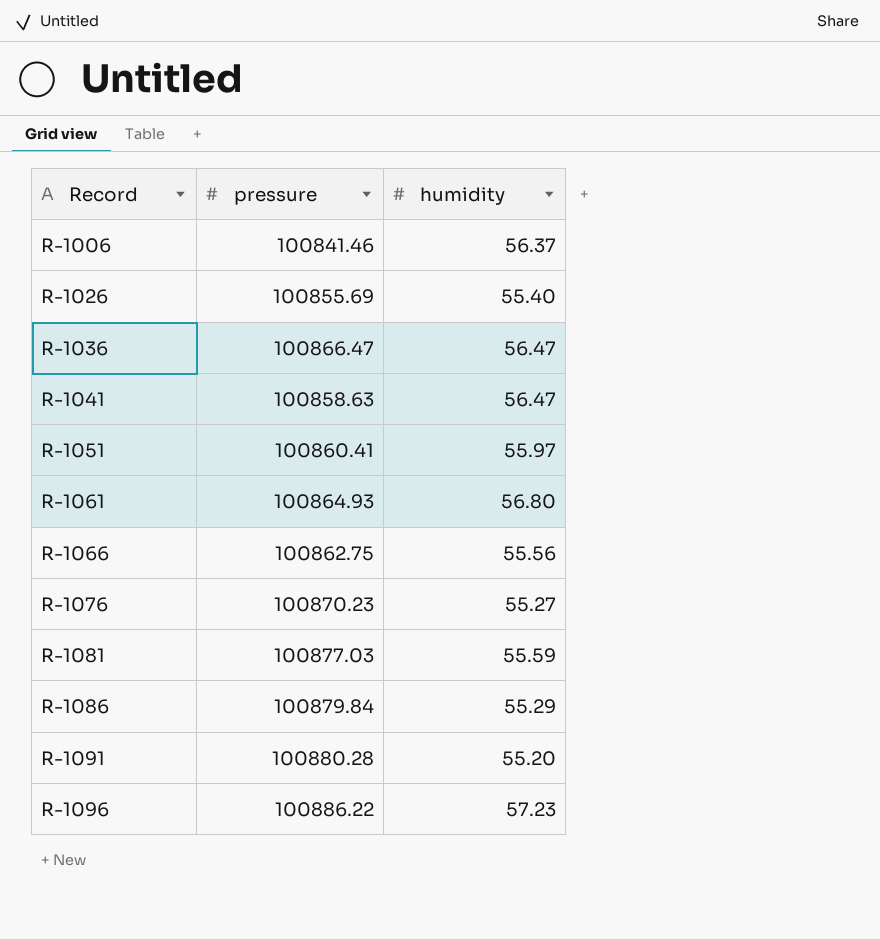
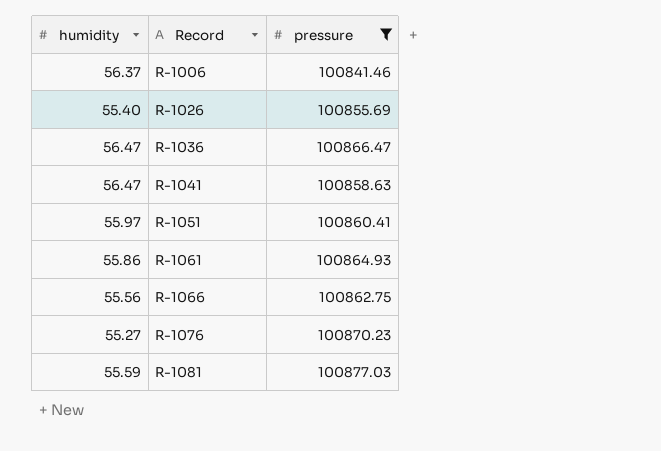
filter: none -> pressure <= 100877.03
column humidity | position: 3 -> 1
R-1061 | humidity: 56.80 -> 55.86

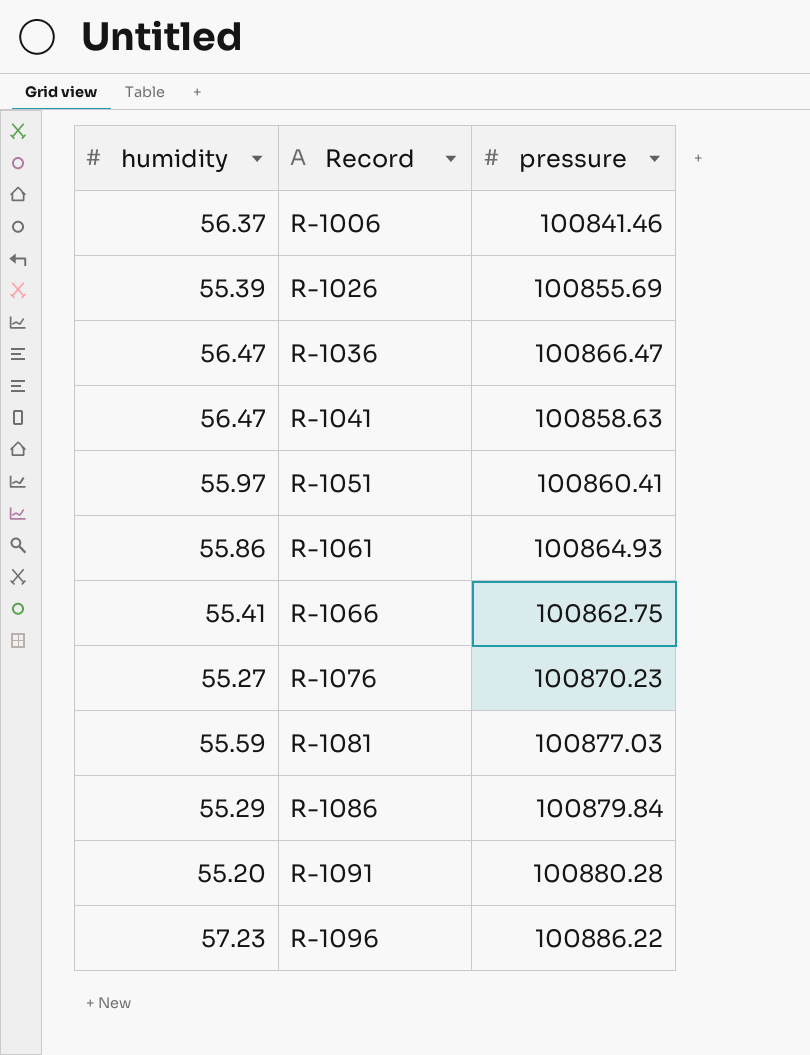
filter: pressure <= 100877.03 -> none
R-1026 | humidity: 55.40 -> 55.39
R-1066 | humidity: 55.56 -> 55.41

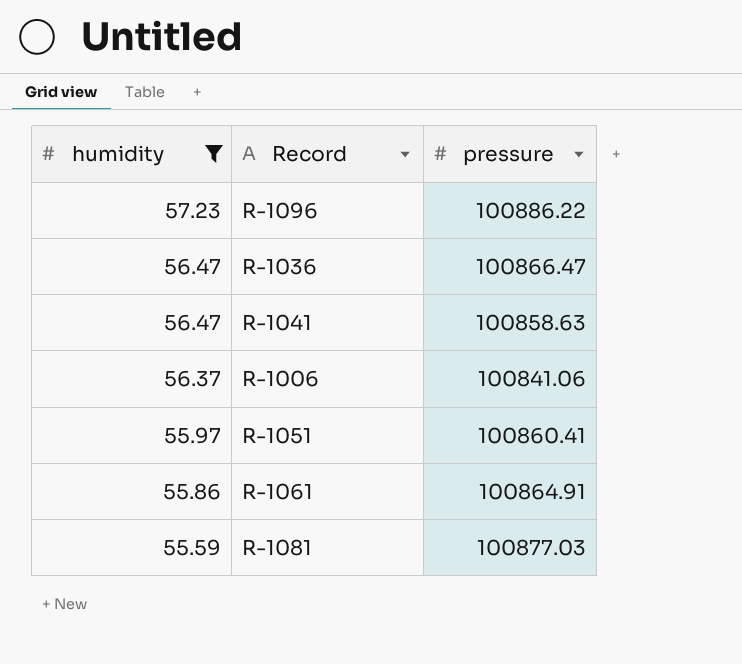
filter: none -> humidity >= 55.59
row order: Record ascending -> humidity descending
R-1006 | pressure: 100841.46 -> 100841.06
R-1061 | pressure: 100864.93 -> 100864.91

